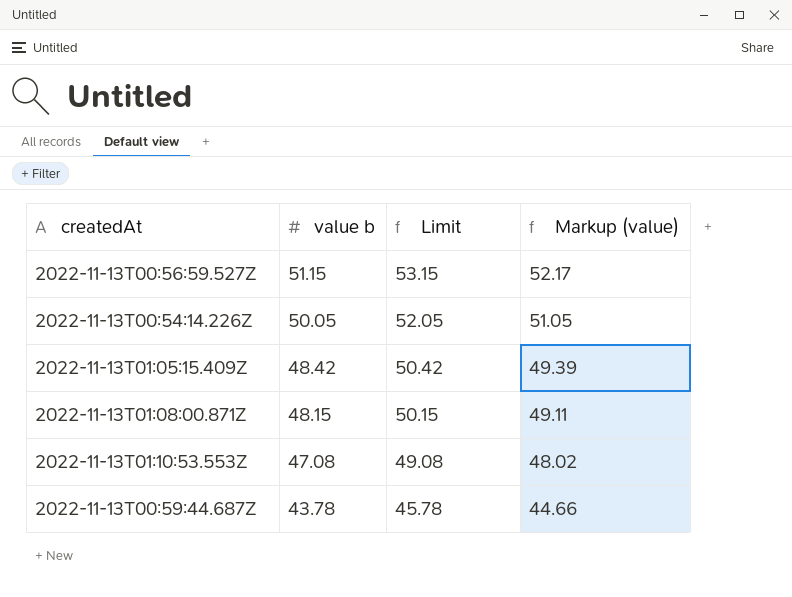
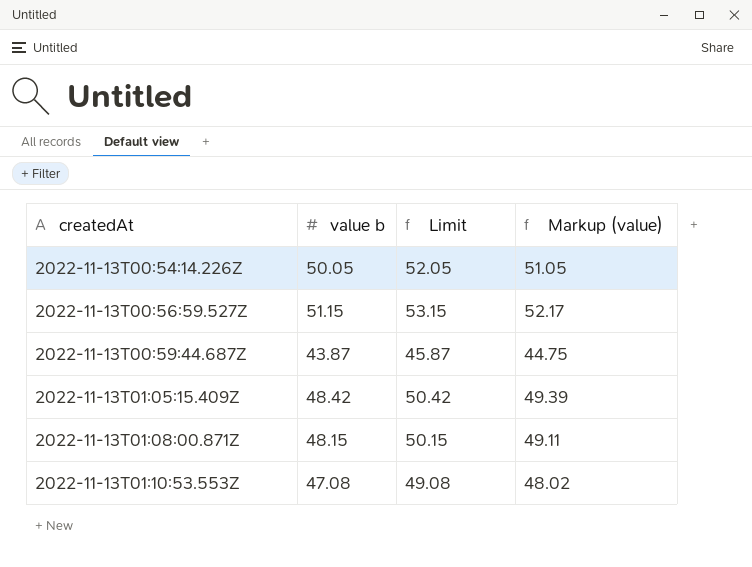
row order: value b descending -> createdAt ascending
2022-11-13T00:59:44.687Z | value b: 43.78 -> 43.87
2022-11-13T00:59:44.687Z | Limit: 45.78 -> 45.87
2022-11-13T00:59:44.687Z | Markup (value): 44.66 -> 44.75

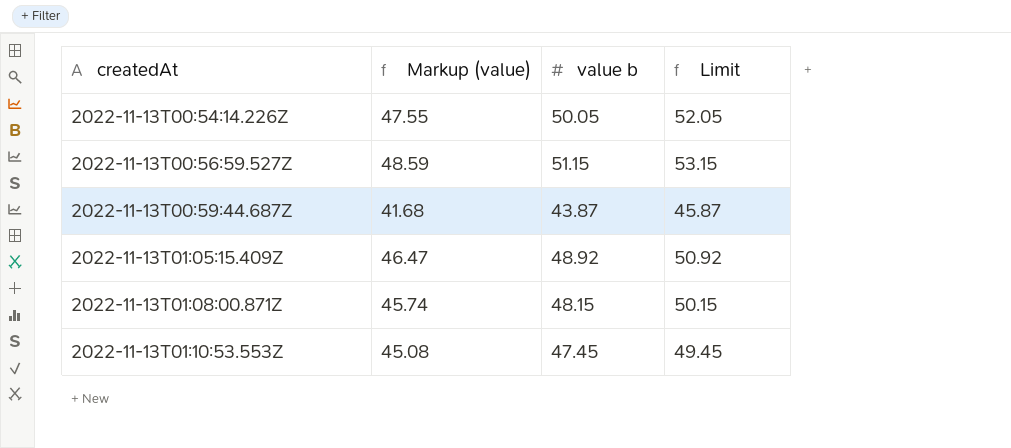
column Markup (value) | formula: [value b] * 1.02 -> [value b] * 0.95
column Markup (value) | position: 4 -> 2
2022-11-13T01:05:15.409Z | value b: 48.42 -> 48.92
2022-11-13T01:05:15.409Z | Limit: 50.42 -> 50.92
2022-11-13T01:10:53.553Z | value b: 47.08 -> 47.45
2022-11-13T01:10:53.553Z | Limit: 49.08 -> 49.45

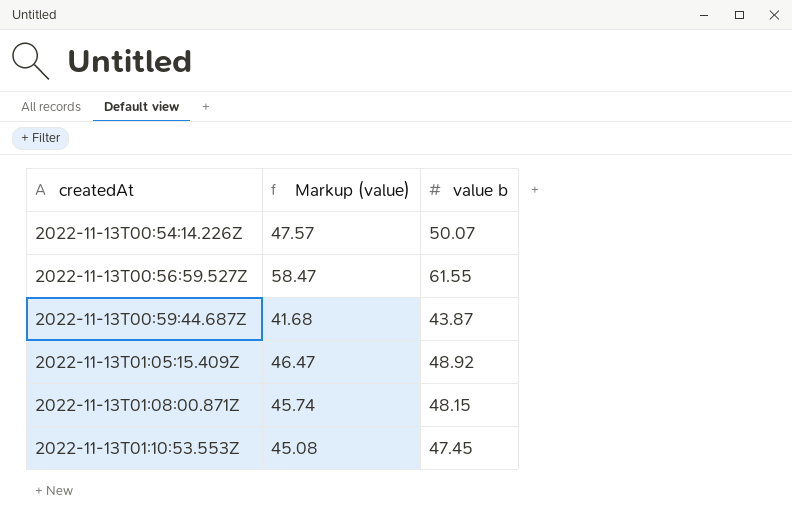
column Limit | formula: [value b] + 2 -> none
2022-11-13T00:54:14.226Z | Markup (value): 47.55 -> 47.57
2022-11-13T00:54:14.226Z | value b: 50.05 -> 50.07
2022-11-13T00:56:59.527Z | Markup (value): 48.59 -> 58.47
2022-11-13T00:56:59.527Z | value b: 51.15 -> 61.55

